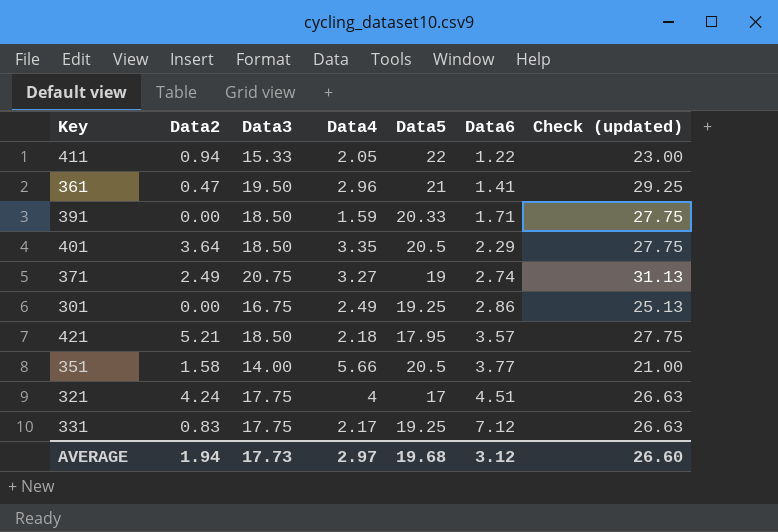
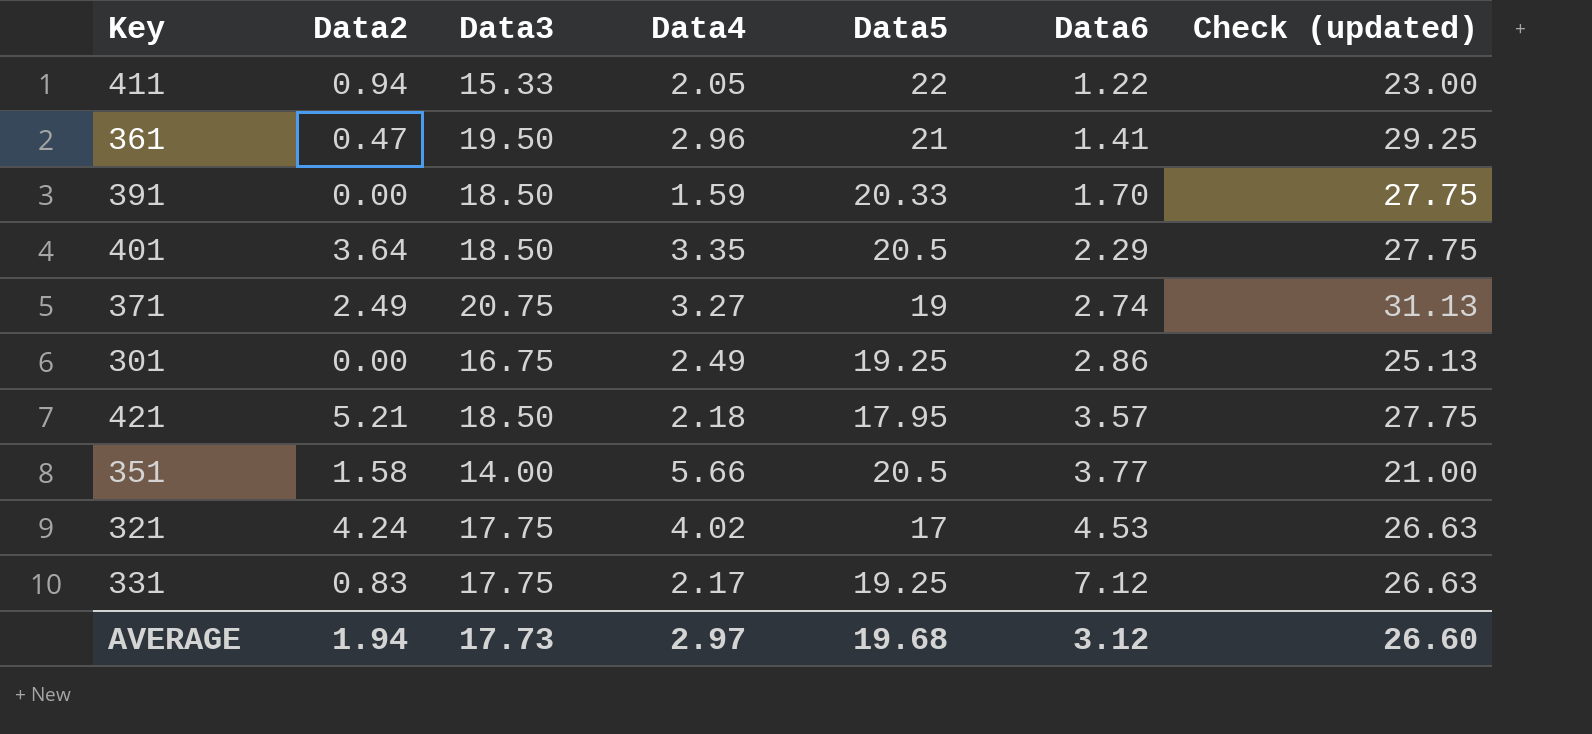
391 | Data6: 1.71 -> 1.70
321 | Data4: 4 -> 4.02
321 | Data6: 4.51 -> 4.53

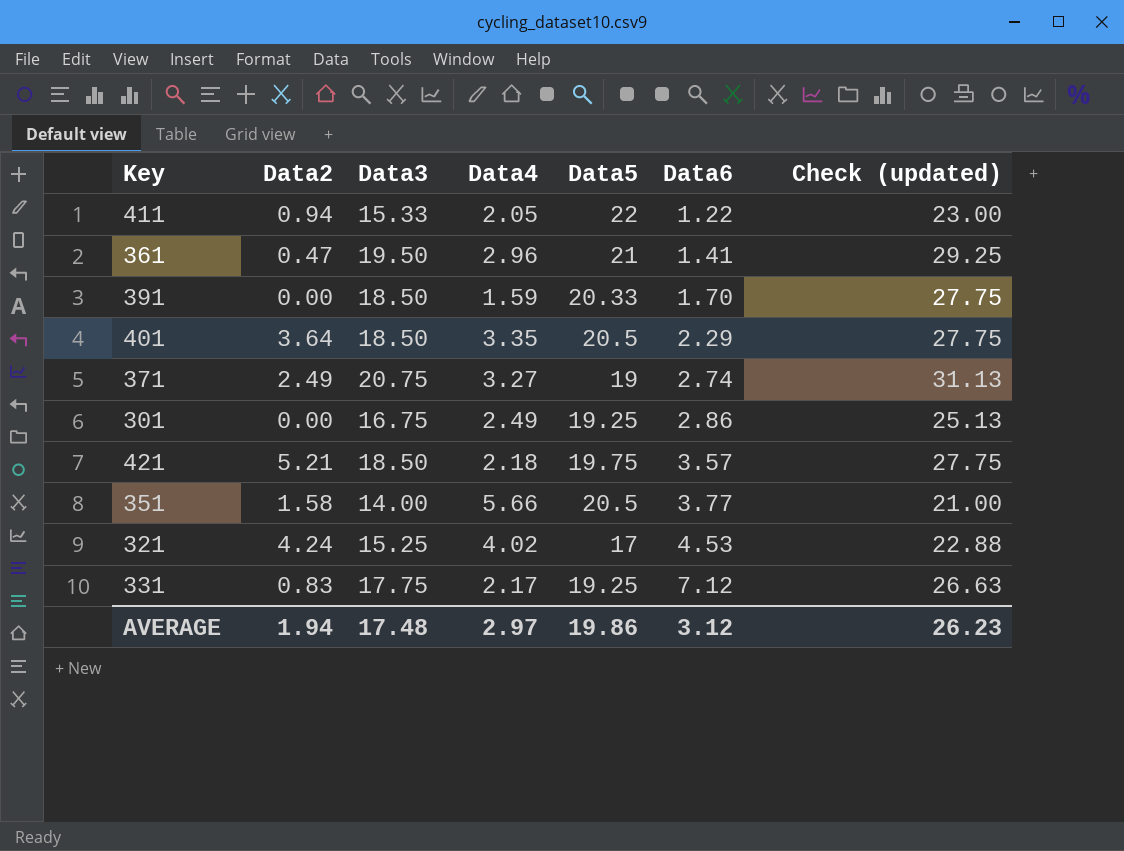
421 | Data5: 17.95 -> 19.75
321 | Data3: 17.75 -> 15.25
321 | Check (updated): 26.63 -> 22.88
AVERAGE | Data3: 17.73 -> 17.48
AVERAGE | Data5: 19.68 -> 19.86
AVERAGE | Check (updated): 26.60 -> 26.23

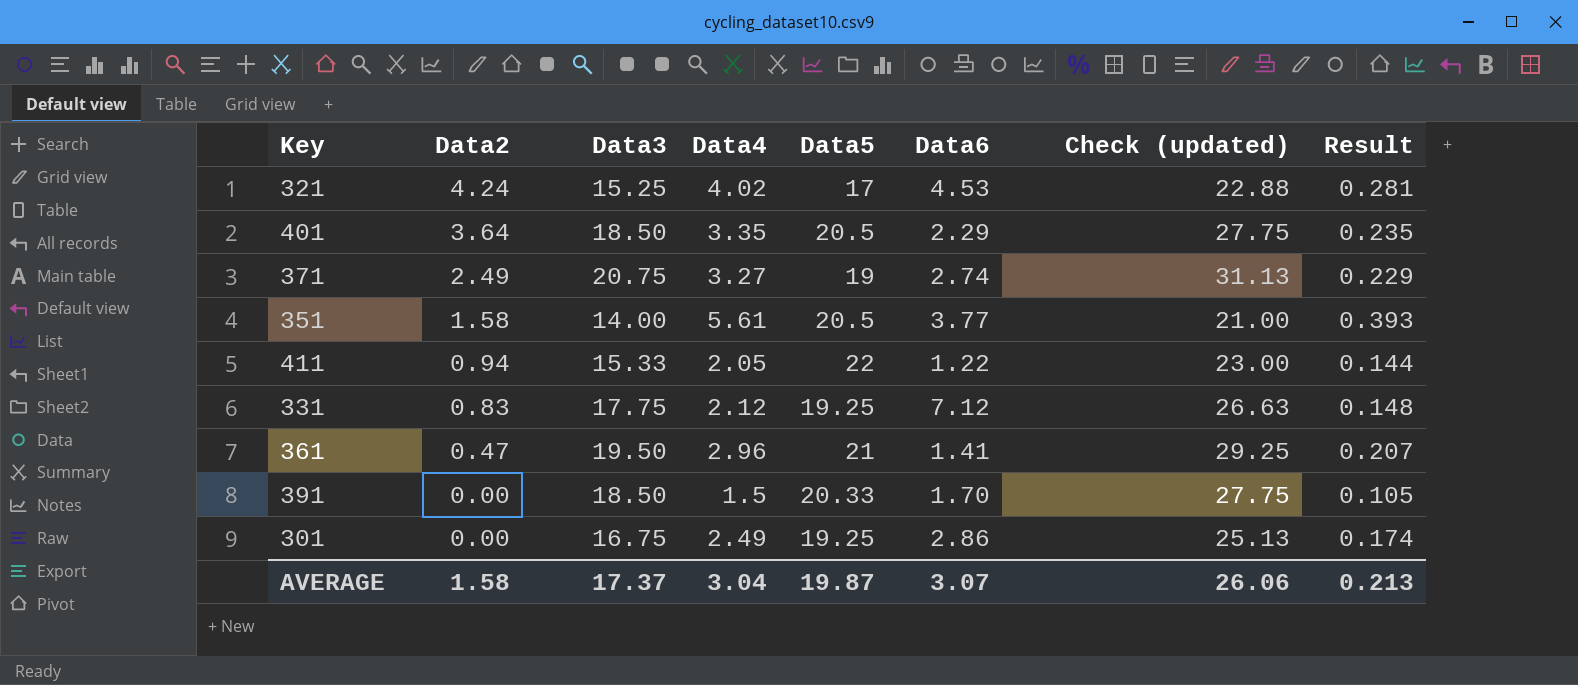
row order: Data6 ascending -> Data2 descending
column Result | formula: none -> [Data4] * 0.07
row 421: 5.21 | 18.50 | 2.18 | 19.75 | 3.57 | 27.75 -> none
351 | Data4: 5.66 -> 5.61
331 | Data4: 2.17 -> 2.12
391 | Data4: 1.59 -> 1.5
AVERAGE | Data2: 1.94 -> 1.58
AVERAGE | Data3: 17.48 -> 17.37
AVERAGE | Data4: 2.97 -> 3.04
AVERAGE | Data5: 19.86 -> 19.87
AVERAGE | Data6: 3.12 -> 3.07
AVERAGE | Check (updated): 26.23 -> 26.06

